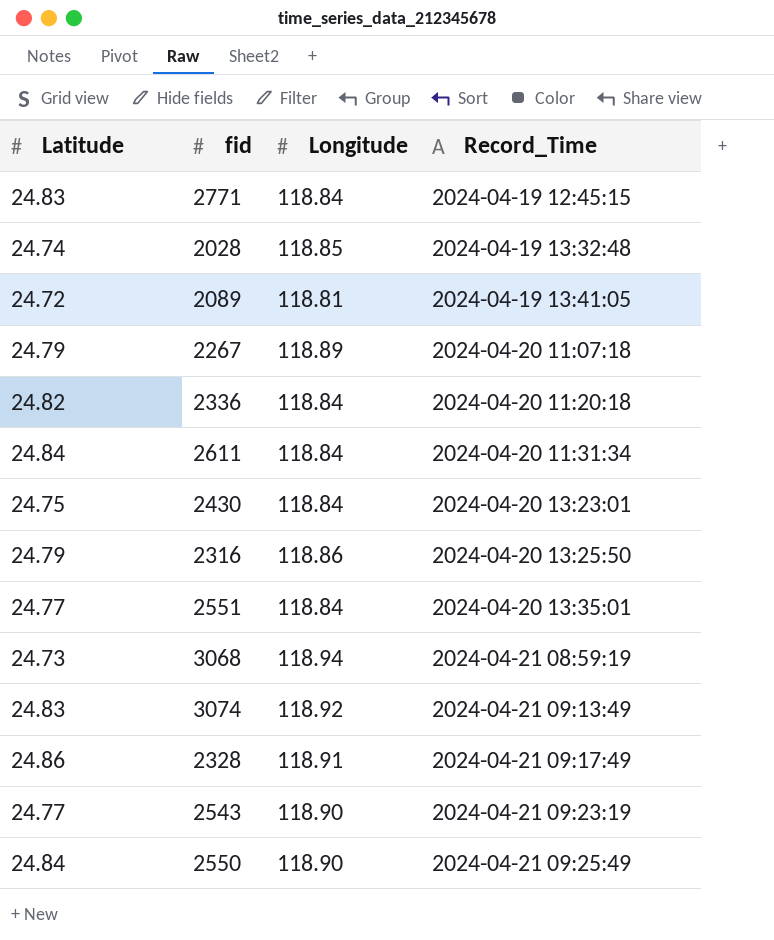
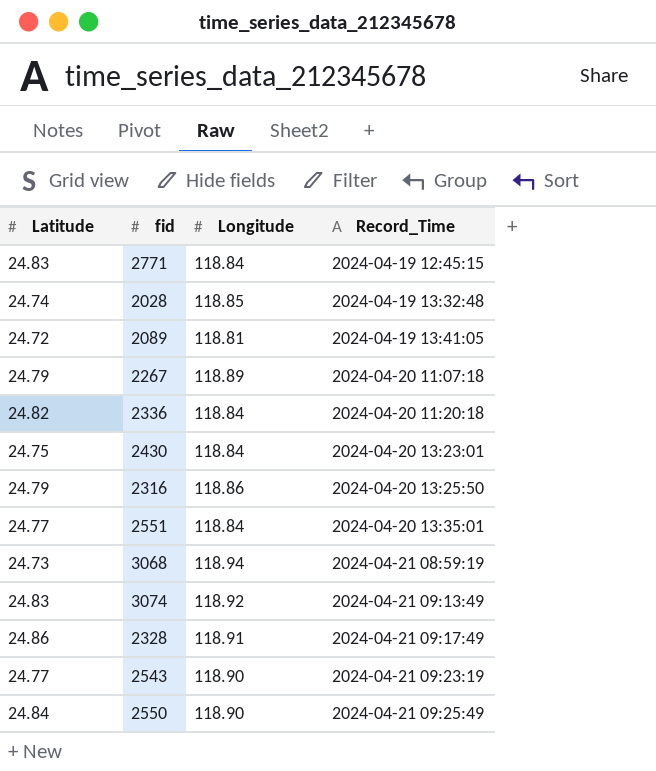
row 2611: 24.84 | 118.84 | 2024-04-20 11:31:34 -> none

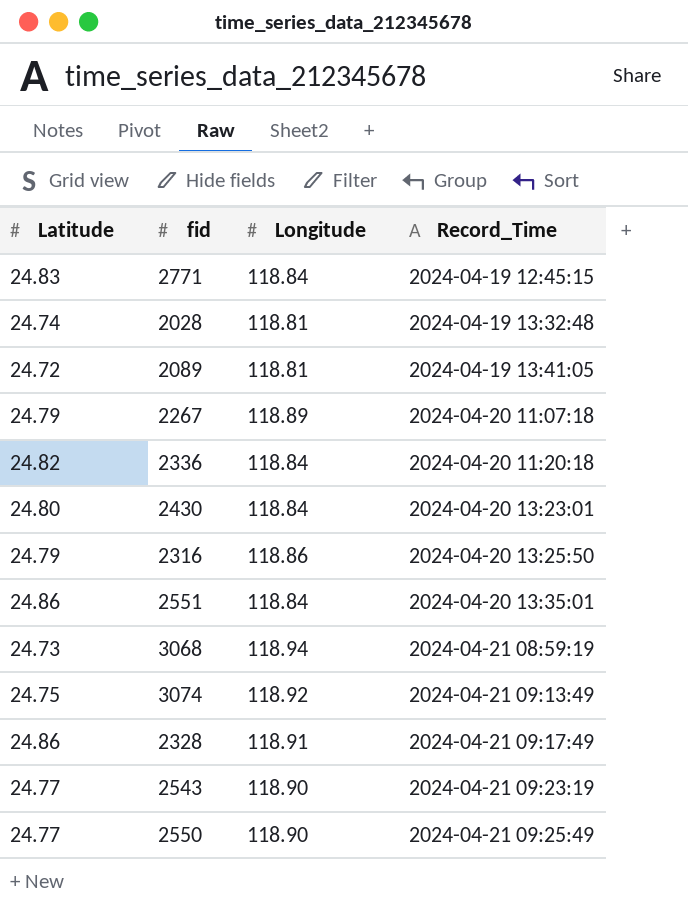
2028 | Longitude: 118.85 -> 118.81
2430 | Latitude: 24.75 -> 24.80
2551 | Latitude: 24.77 -> 24.86
3074 | Latitude: 24.83 -> 24.75
2550 | Latitude: 24.84 -> 24.77

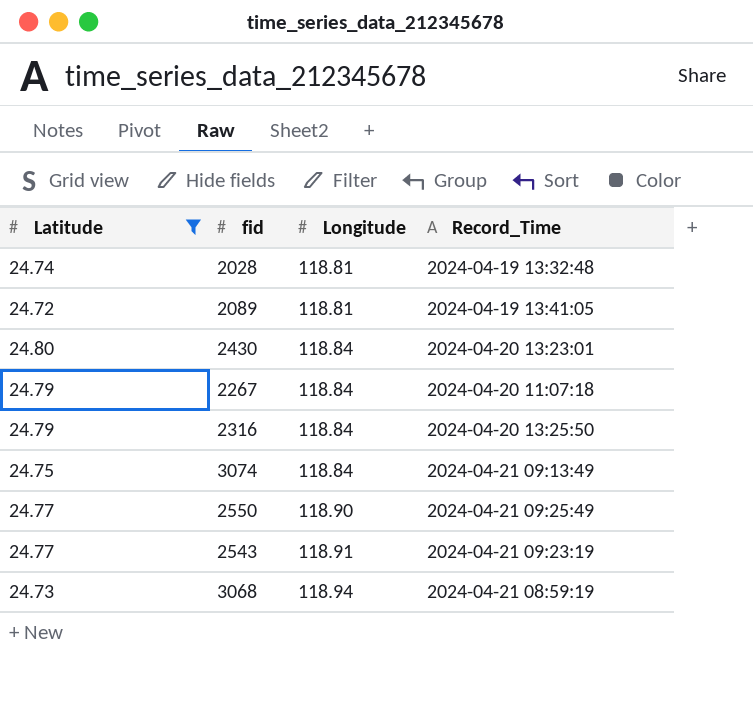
filter: none -> Latitude <= 24.80
row order: Record_Time ascending -> Longitude ascending
2267 | Longitude: 118.89 -> 118.84
2316 | Longitude: 118.86 -> 118.84
3074 | Longitude: 118.92 -> 118.84
2543 | Longitude: 118.90 -> 118.91

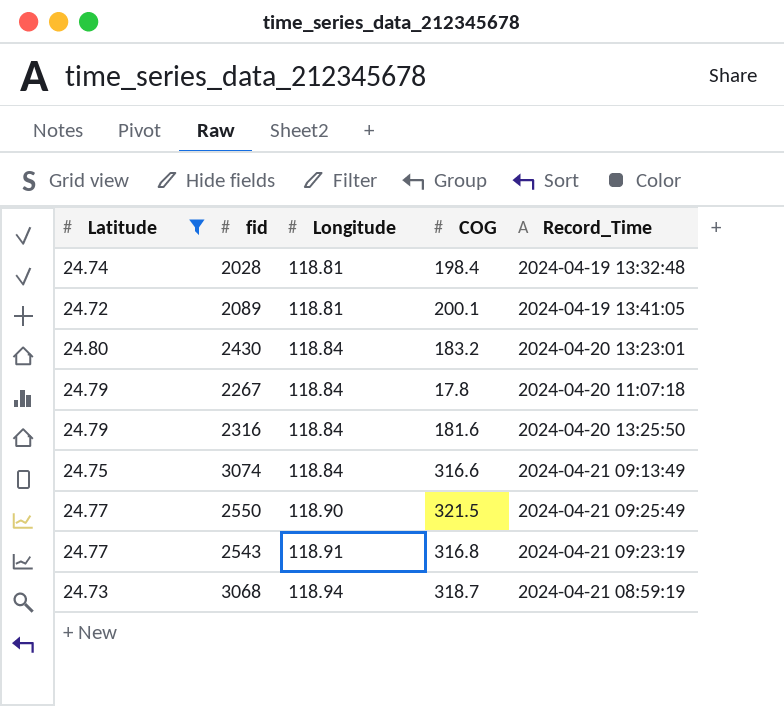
column COG | position: none -> 4

